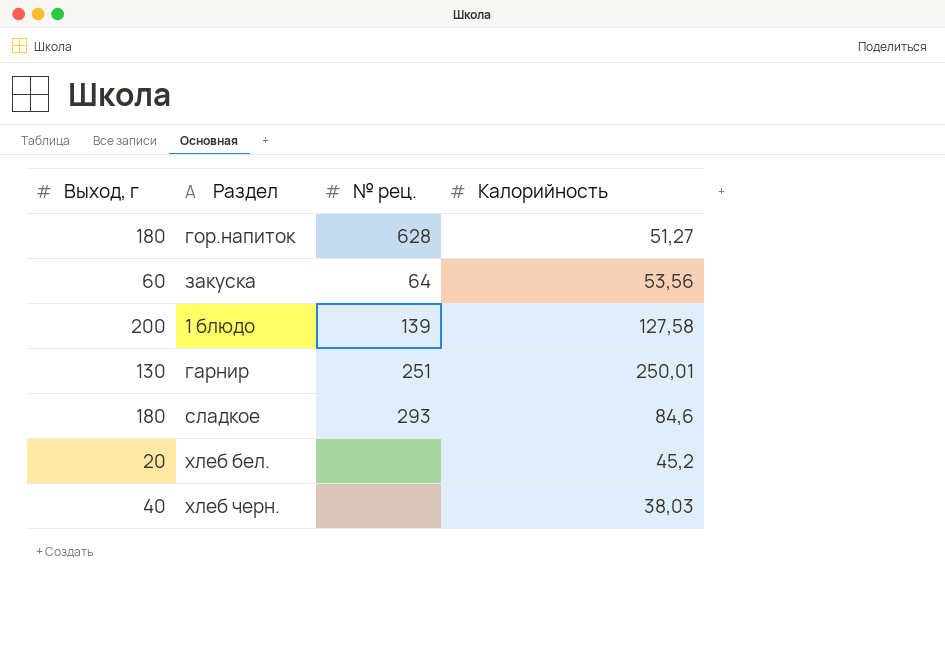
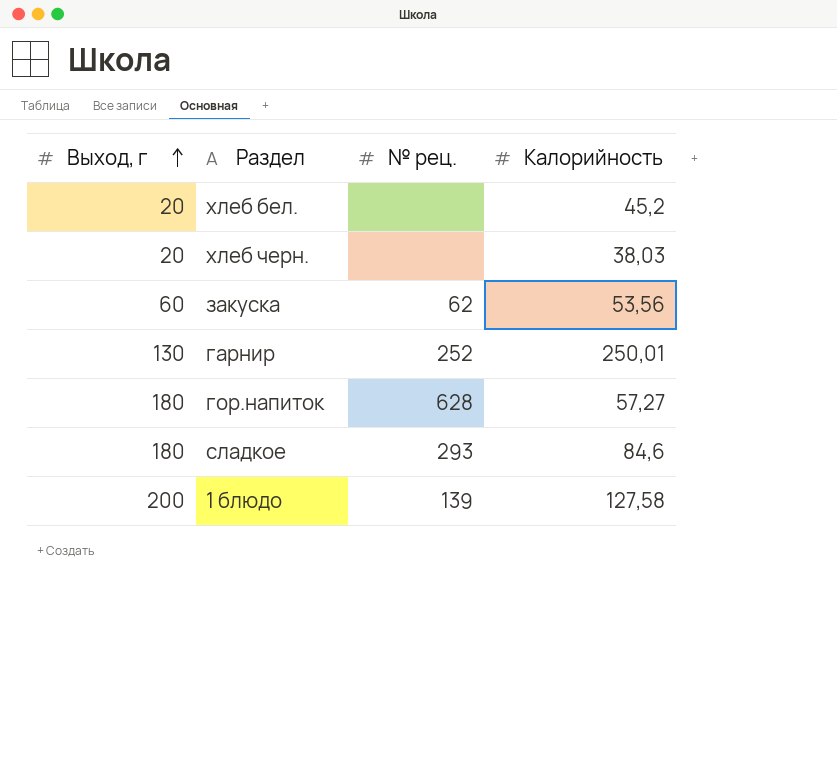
row order: none -> Выход, г ascending
хлеб черн. | Выход, г: 40 -> 20
закуска | № рец.: 64 -> 62
гарнир | № рец.: 251 -> 252
гор.напиток | Калорийность: 51,27 -> 57,27

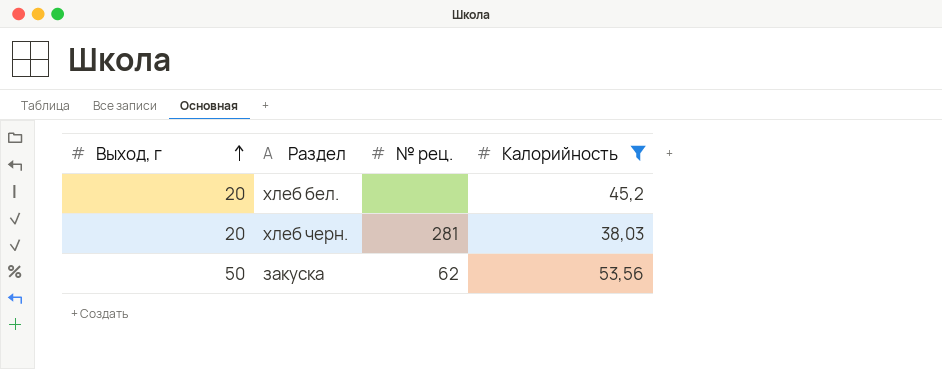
filter: none -> Калорийность <= 53,56
хлеб черн. | № рец.: none -> 281
закуска | Выход, г: 60 -> 50

